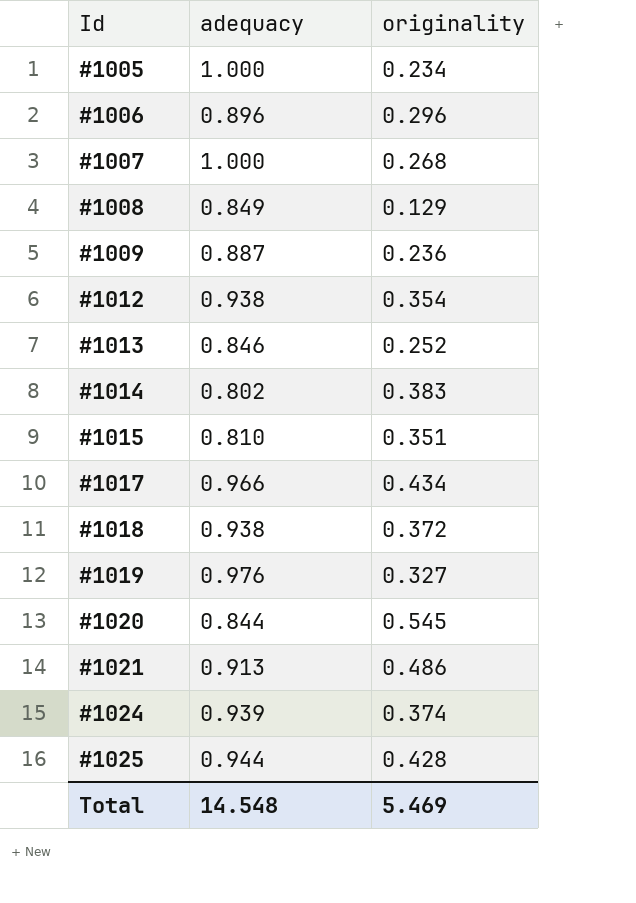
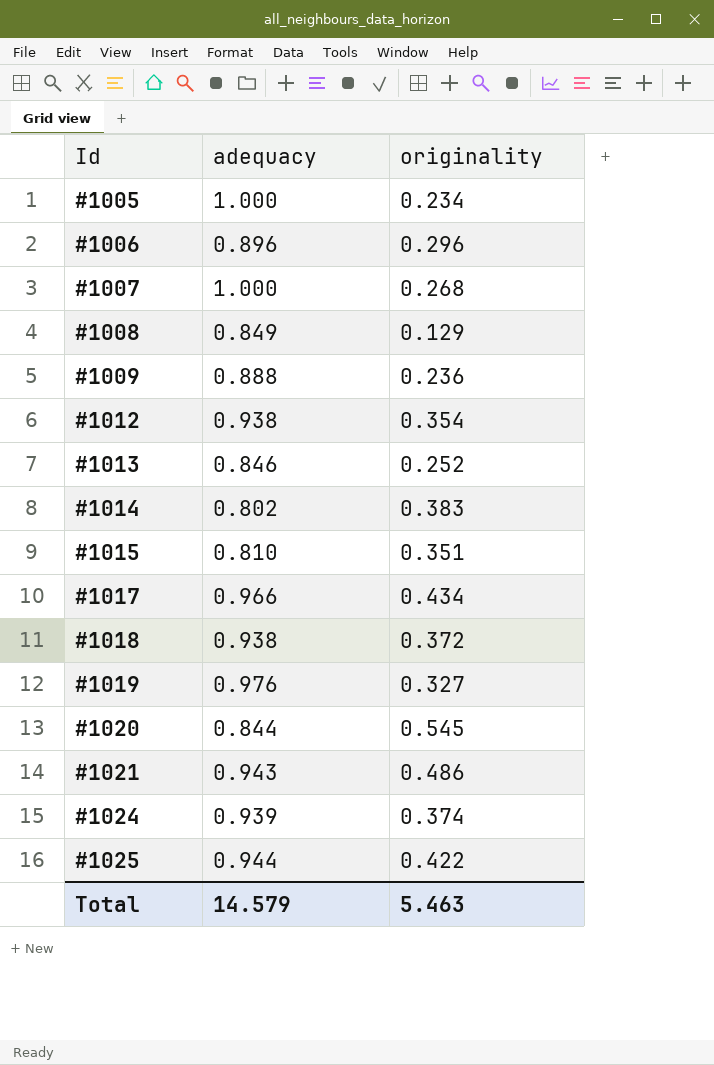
#1009 | adequacy: 0.887 -> 0.888
#1021 | adequacy: 0.913 -> 0.943
#1025 | originality: 0.428 -> 0.422
Total | adequacy: 14.548 -> 14.579
Total | originality: 5.469 -> 5.463

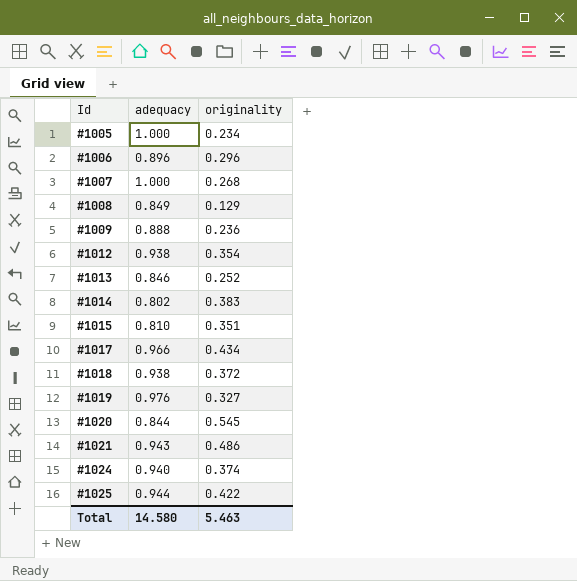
#1024 | adequacy: 0.939 -> 0.940
Total | adequacy: 14.579 -> 14.580

